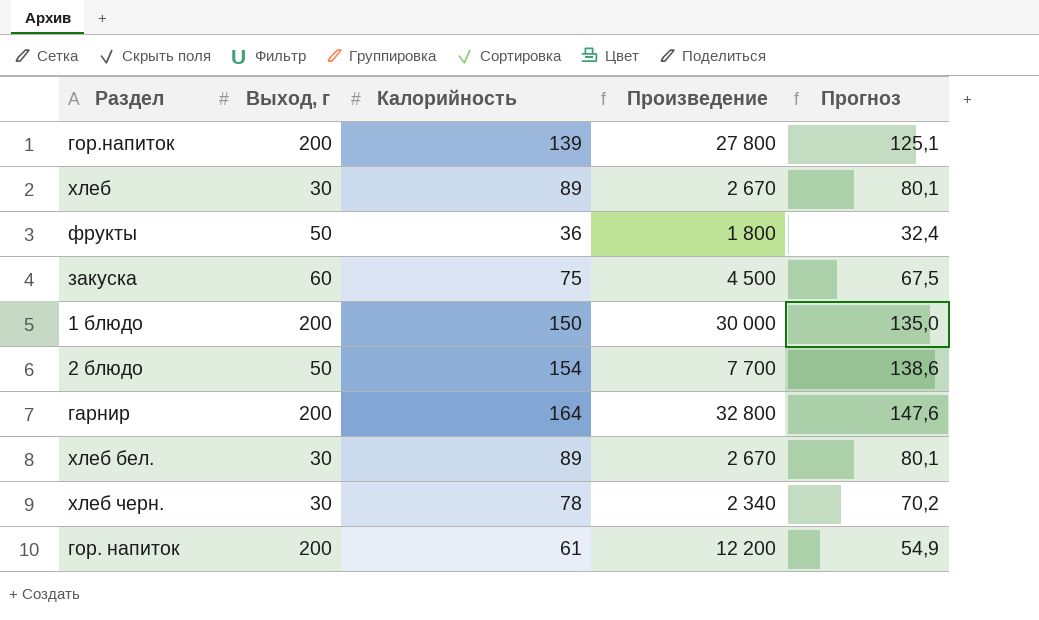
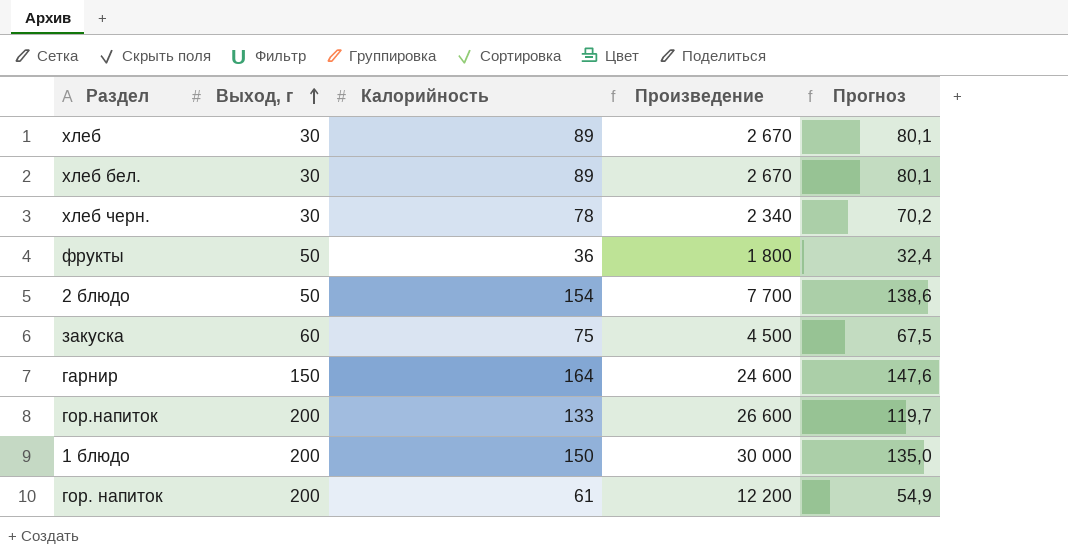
row order: none -> Выход, г ascending
гарнир | Выход, г: 200 -> 150
гарнир | Произведение: 32 800 -> 24 600
гор.напиток | Калорийность: 139 -> 133
гор.напиток | Произведение: 27 800 -> 26 600
гор.напиток | Прогноз: 125,1 -> 119,7

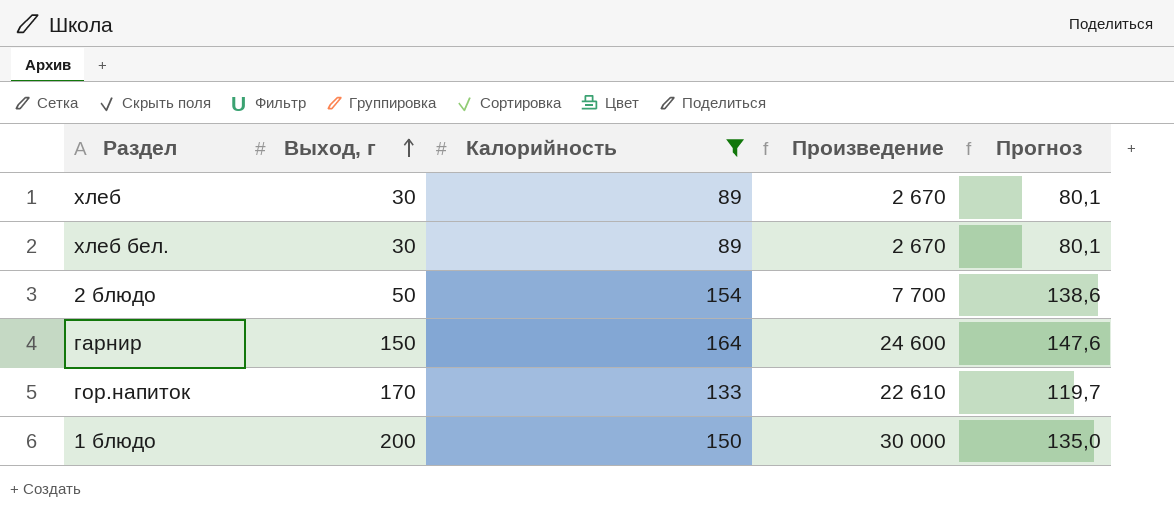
filter: none -> Калорийность >= 89
гор.напиток | Выход, г: 200 -> 170
гор.напиток | Произведение: 26 600 -> 22 610

